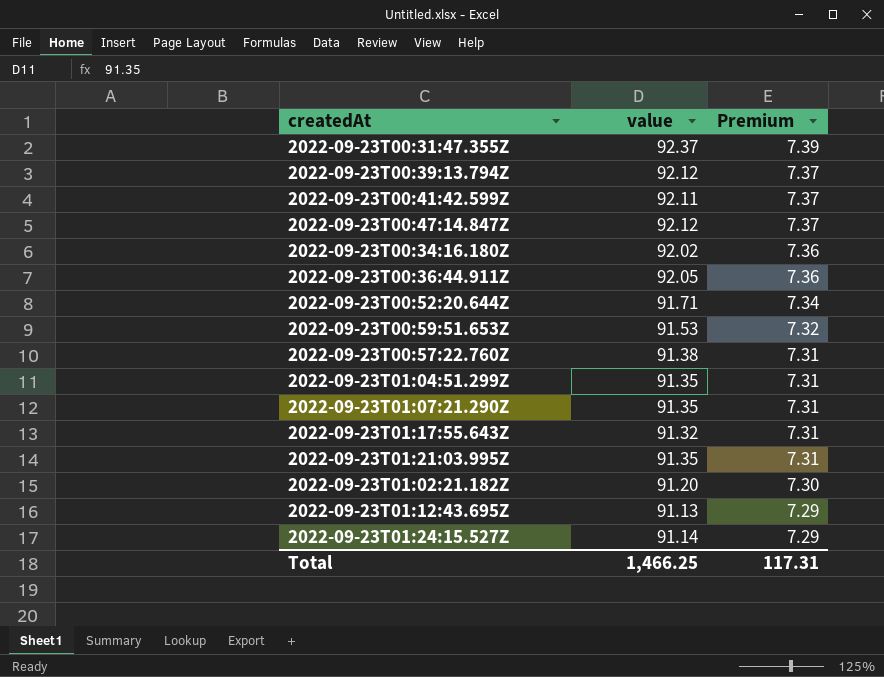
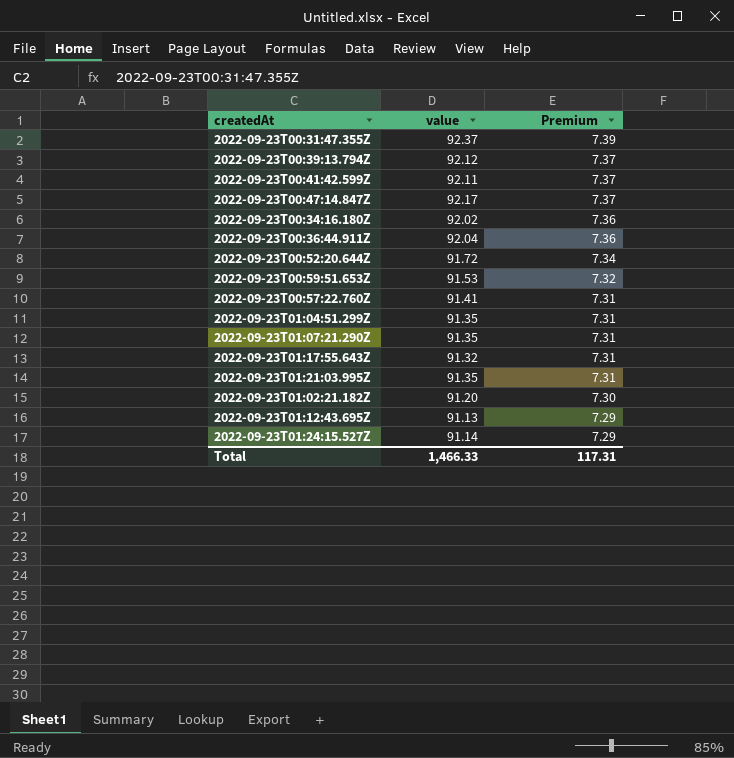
2022-09-23T00:47:14.847Z | value: 92.12 -> 92.17
2022-09-23T00:36:44.911Z | value: 92.05 -> 92.04
2022-09-23T00:52:20.644Z | value: 91.71 -> 91.72
2022-09-23T00:57:22.760Z | value: 91.38 -> 91.41
Total | value: 1,466.25 -> 1,466.33

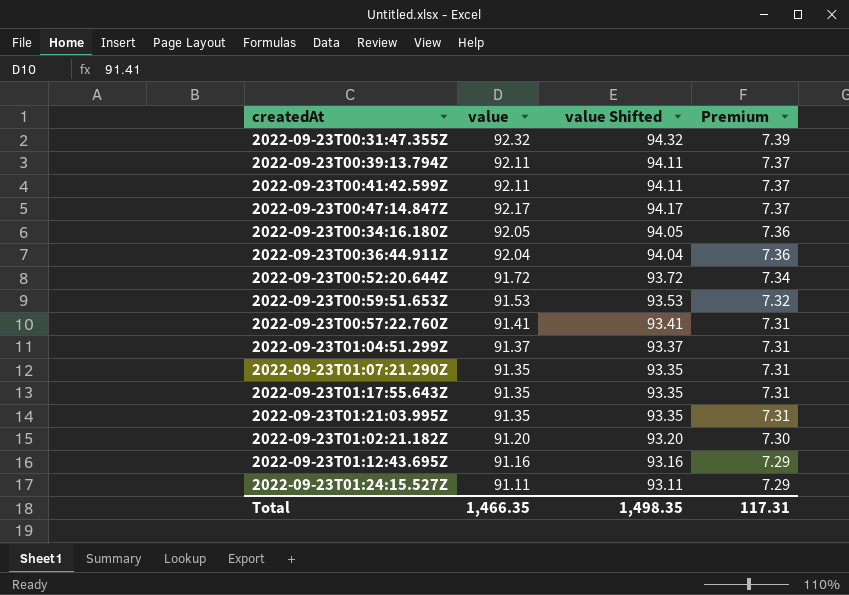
column value Shifted | formula: none -> [value] + 2
2022-09-23T00:31:47.355Z | value: 92.37 -> 92.32
2022-09-23T00:39:13.794Z | value: 92.12 -> 92.11
2022-09-23T00:34:16.180Z | value: 92.02 -> 92.05
2022-09-23T01:04:51.299Z | value: 91.35 -> 91.37
2022-09-23T01:17:55.643Z | value: 91.32 -> 91.35
2022-09-23T01:12:43.695Z | value: 91.13 -> 91.16
2022-09-23T01:24:15.527Z | value: 91.14 -> 91.11
Total | value: 1,466.33 -> 1,466.35

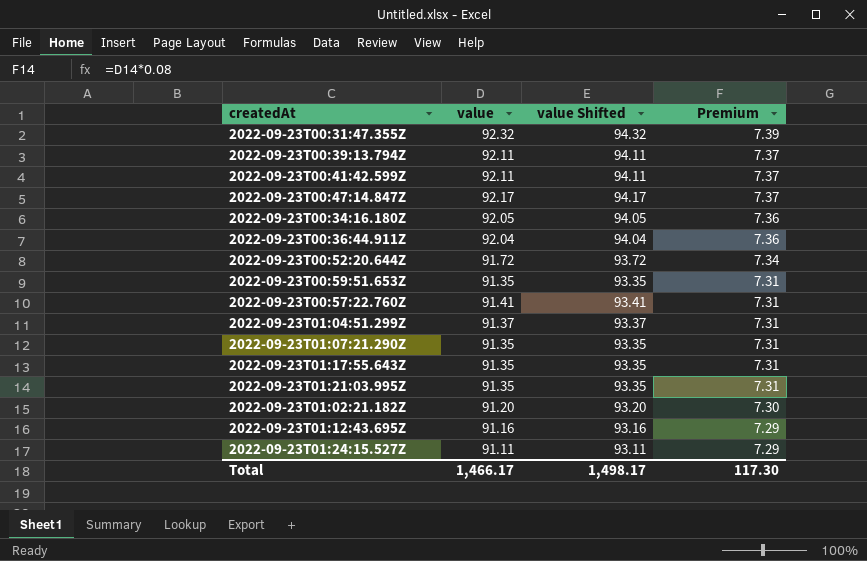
2022-09-23T00:59:51.653Z | value: 91.53 -> 91.35
2022-09-23T00:59:51.653Z | value Shifted: 93.53 -> 93.35
2022-09-23T00:59:51.653Z | Premium: 7.32 -> 7.31
Total | value: 1,466.35 -> 1,466.17
Total | value Shifted: 1,498.35 -> 1,498.17
Total | Premium: 117.31 -> 117.30

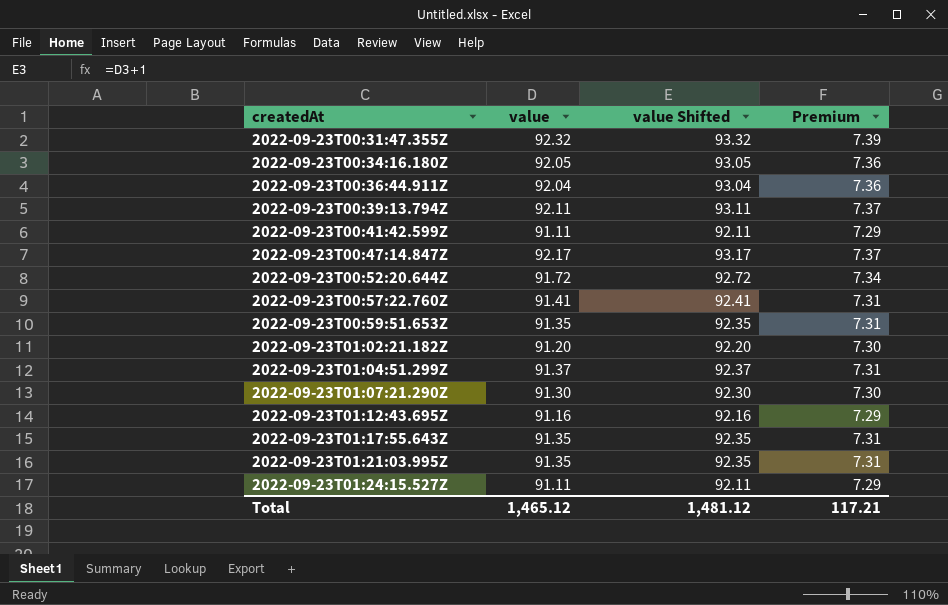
row order: Premium descending -> createdAt ascending
column value Shifted | formula: [value] + 2 -> [value] + 1
2022-09-23T00:41:42.599Z | value: 92.11 -> 91.11
2022-09-23T00:41:42.599Z | Premium: 7.37 -> 7.29
2022-09-23T01:07:21.290Z | value: 91.35 -> 91.30
2022-09-23T01:07:21.290Z | Premium: 7.31 -> 7.30
Total | value: 1,466.17 -> 1,465.12
Total | value Shifted: 1,498.17 -> 1,481.12
Total | Premium: 117.30 -> 117.21

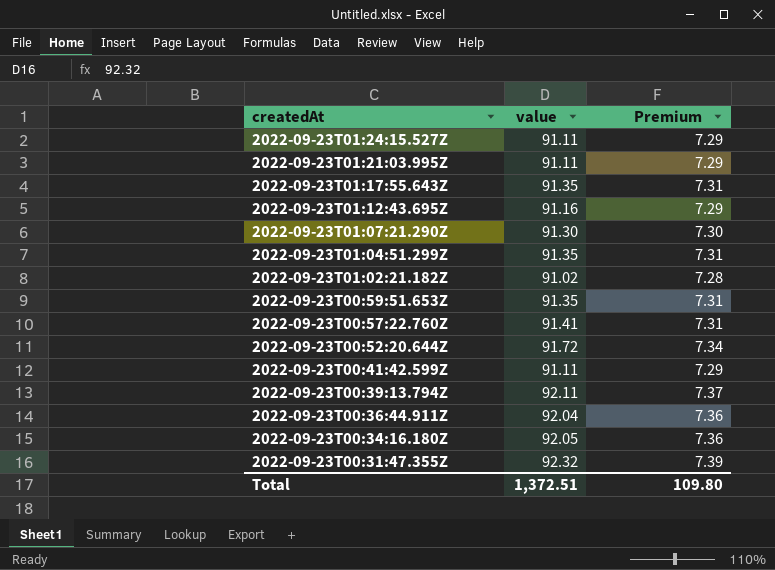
row order: createdAt ascending -> createdAt descending
column value Shifted | formula: [value] + 1 -> none
row 2022-09-23T00:47:14.847Z: 92.17 | 93.17 | 7.37 -> none
2022-09-23T01:21:03.995Z | value: 91.35 -> 91.11
2022-09-23T01:21:03.995Z | Premium: 7.31 -> 7.29
2022-09-23T01:04:51.299Z | value: 91.37 -> 91.35
2022-09-23T01:02:21.182Z | value: 91.20 -> 91.02
2022-09-23T01:02:21.182Z | Premium: 7.30 -> 7.28
Total | value: 1,465.12 -> 1,372.51
Total | Premium: 117.21 -> 109.80

